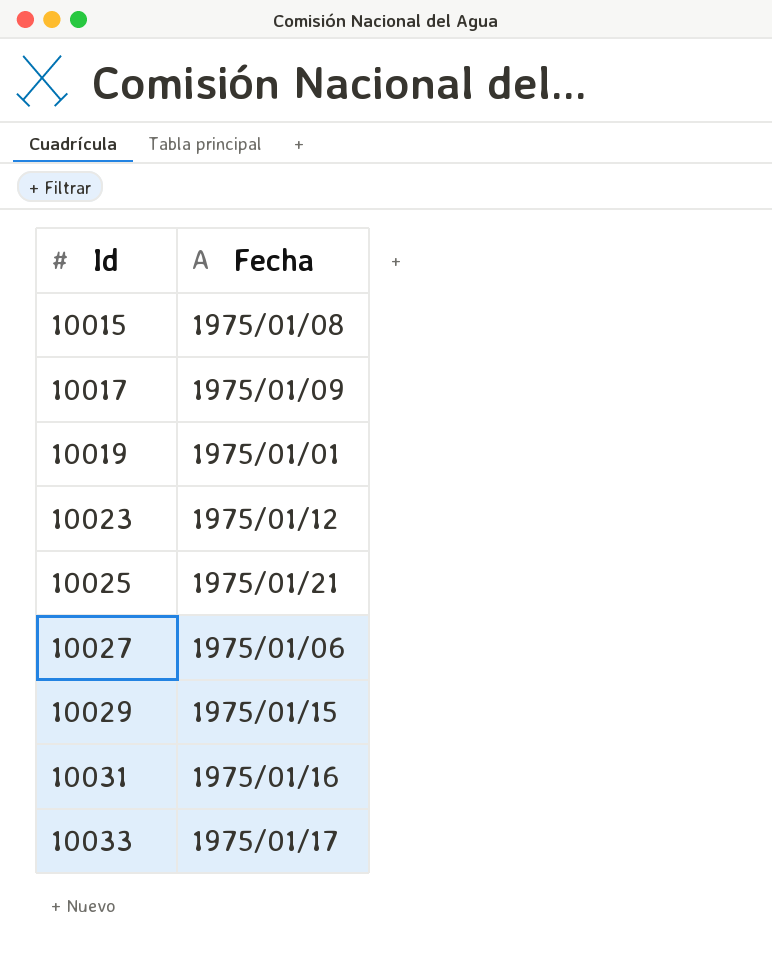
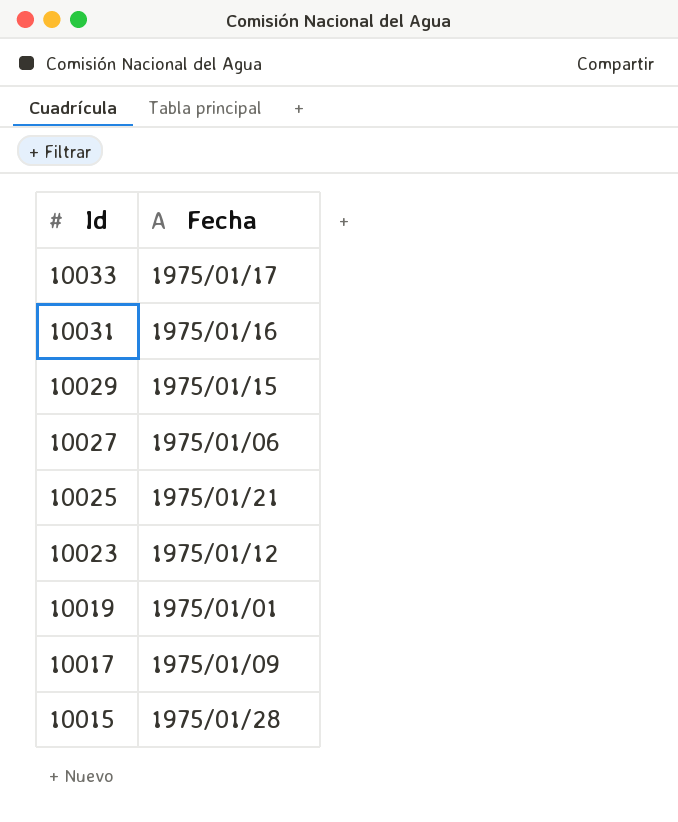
row order: Id ascending -> Id descending
10015 | Fecha: 1975/01/08 -> 1975/01/28

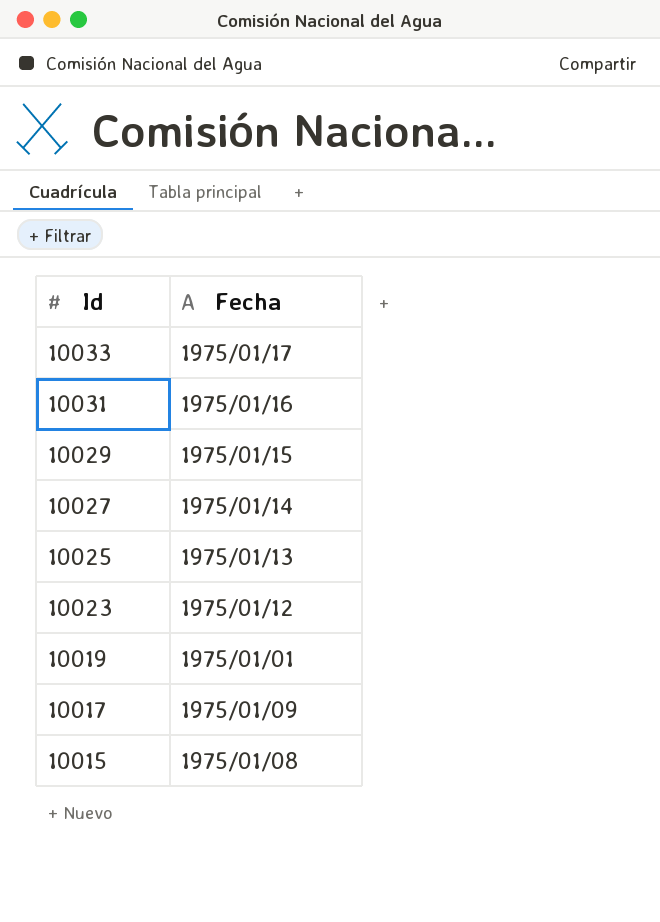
10027 | Fecha: 1975/01/06 -> 1975/01/14
10025 | Fecha: 1975/01/21 -> 1975/01/13
10015 | Fecha: 1975/01/28 -> 1975/01/08

